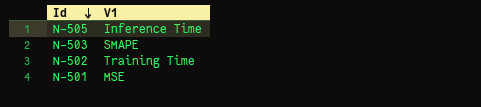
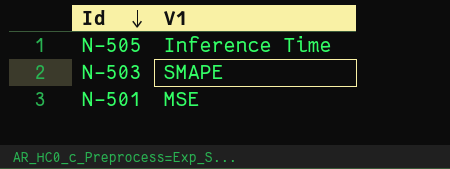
row N-502: Training Time -> none

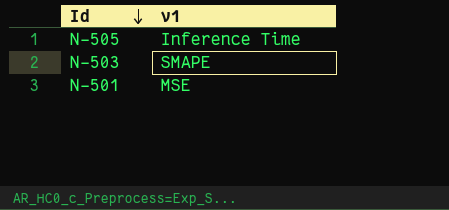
column name: V1 -> v1

